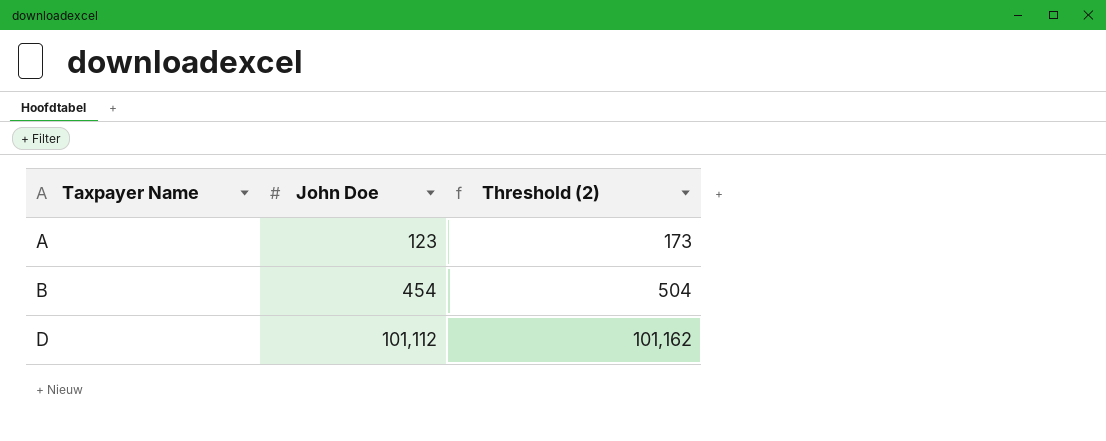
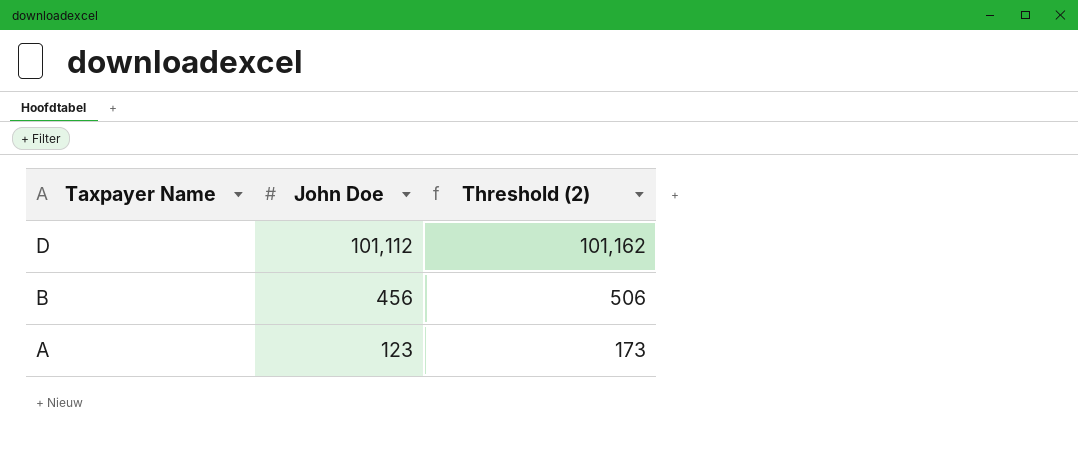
row order: Taxpayer Name ascending -> Taxpayer Name descending
B | John Doe: 454 -> 456
B | Threshold (2): 504 -> 506

